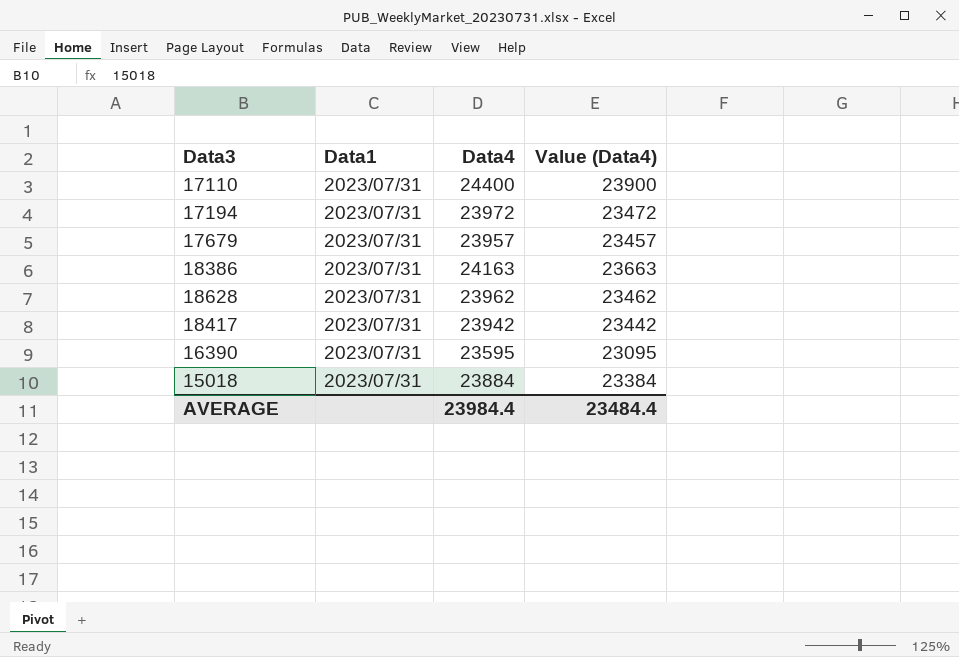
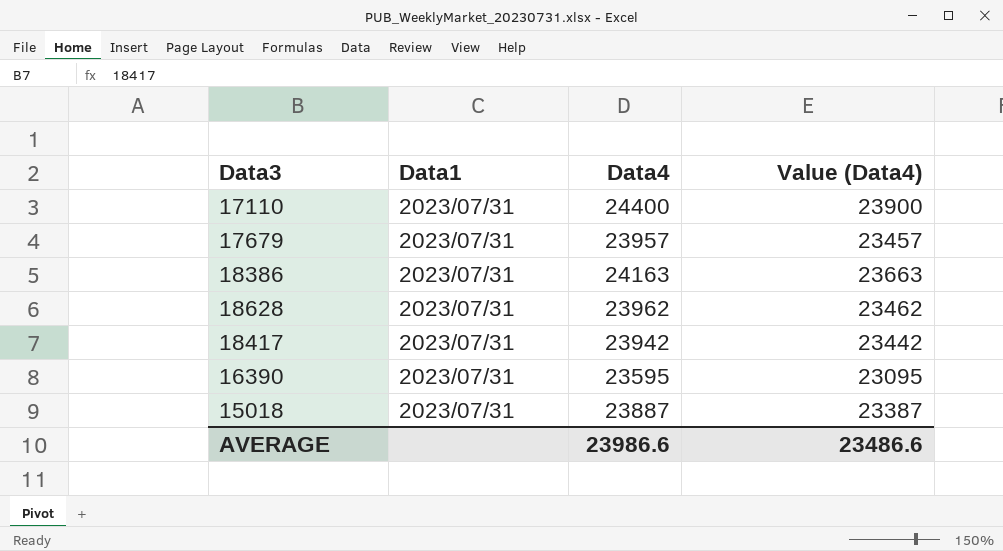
row 17194: 2023/07/31 | 23972 | 23472 -> none
15018 | Data4: 23884 -> 23887
15018 | Value (Data4): 23384 -> 23387
AVERAGE | Data4: 23984.4 -> 23986.6
AVERAGE | Value (Data4): 23484.4 -> 23486.6

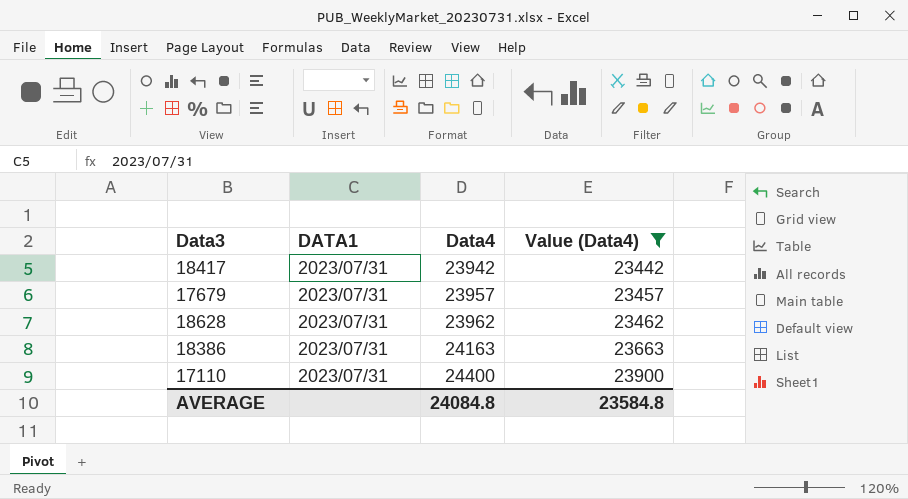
filter: none -> Value (Data4) >= 23442
row order: none -> Data4 ascending
column name: Data1 -> DATA1
AVERAGE | Data4: 23986.6 -> 24084.8
AVERAGE | Value (Data4): 23486.6 -> 23584.8

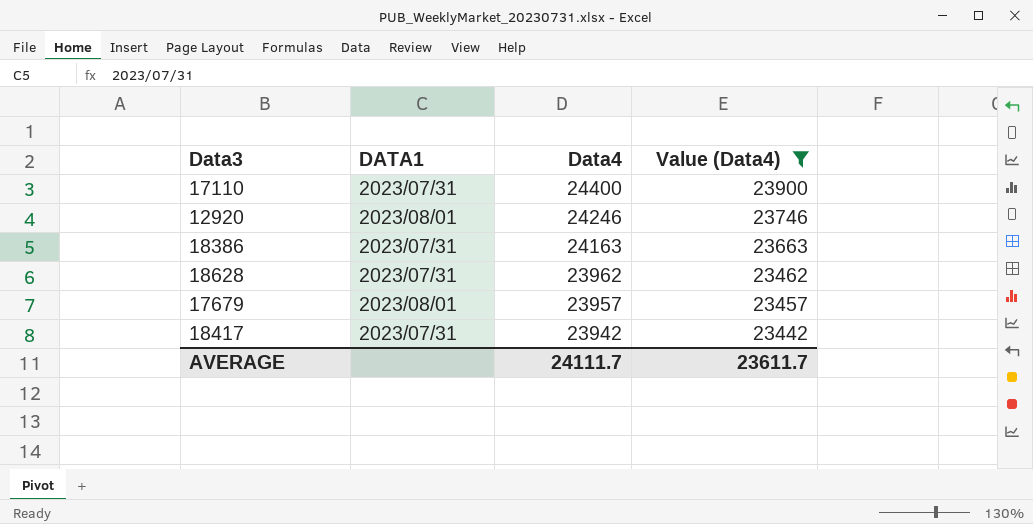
row order: Data4 ascending -> Data4 descending
row 12920: none -> 2023/08/01 | 24246 | 23746
17679 | DATA1: 2023/07/31 -> 2023/08/01
AVERAGE | Data4: 24084.8 -> 24111.7
AVERAGE | Value (Data4): 23584.8 -> 23611.7

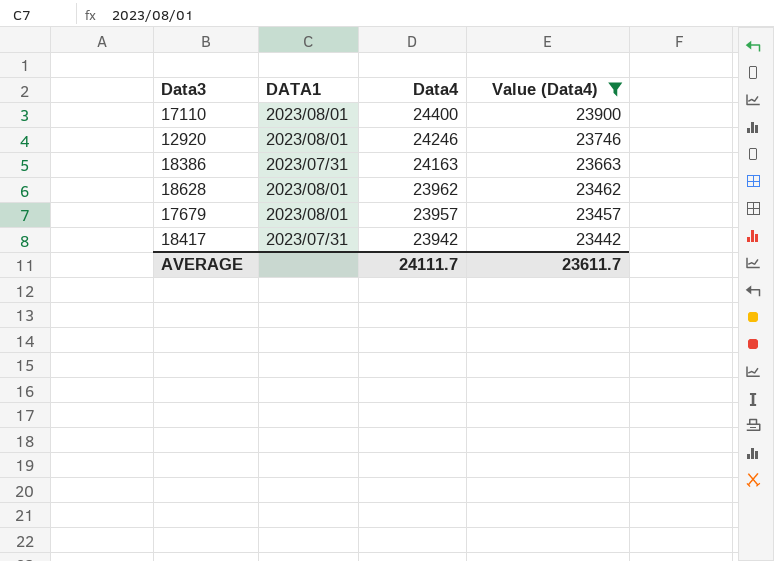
17110 | DATA1: 2023/07/31 -> 2023/08/01
18628 | DATA1: 2023/07/31 -> 2023/08/01

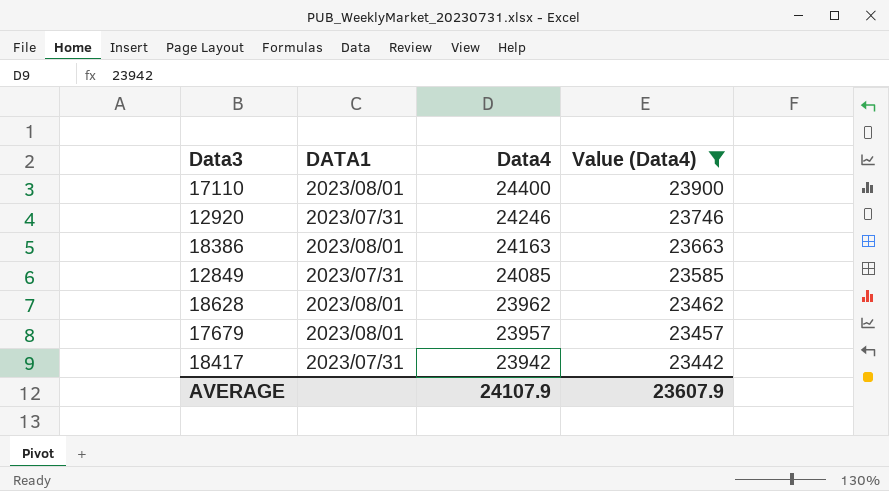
12920 | DATA1: 2023/08/01 -> 2023/07/31
18386 | DATA1: 2023/07/31 -> 2023/08/01
row 12849: none -> 2023/07/31 | 24085 | 23585
AVERAGE | Data4: 24111.7 -> 24107.9
AVERAGE | Value (Data4): 23611.7 -> 23607.9

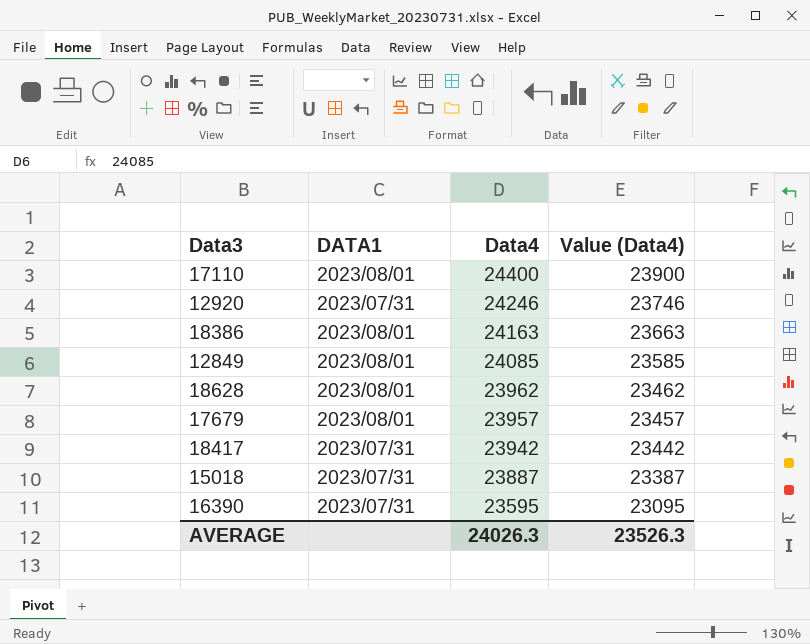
filter: Value (Data4) >= 23442 -> none
12849 | DATA1: 2023/07/31 -> 2023/08/01
AVERAGE | Data4: 24107.9 -> 24026.3
AVERAGE | Value (Data4): 23607.9 -> 23526.3

